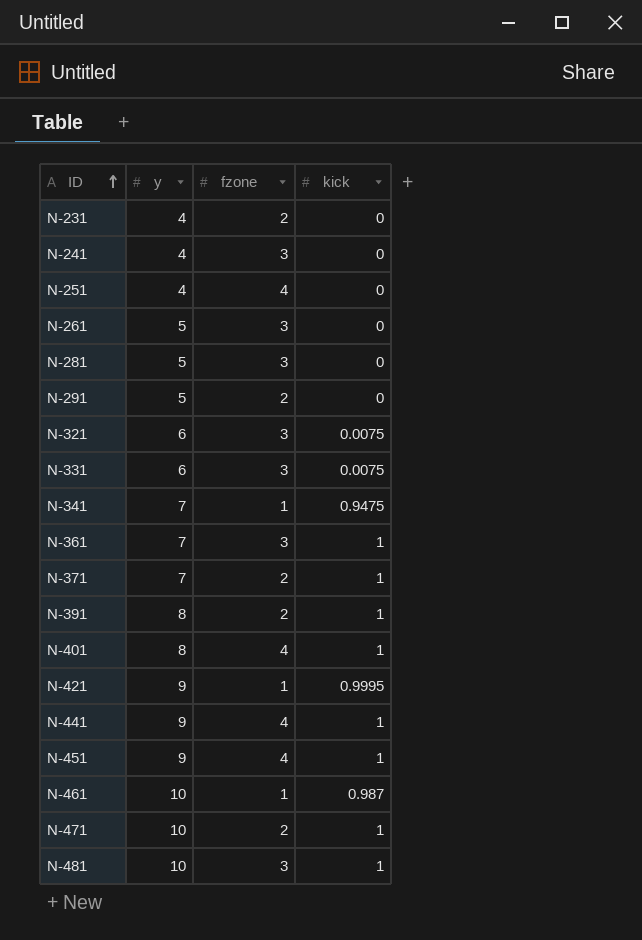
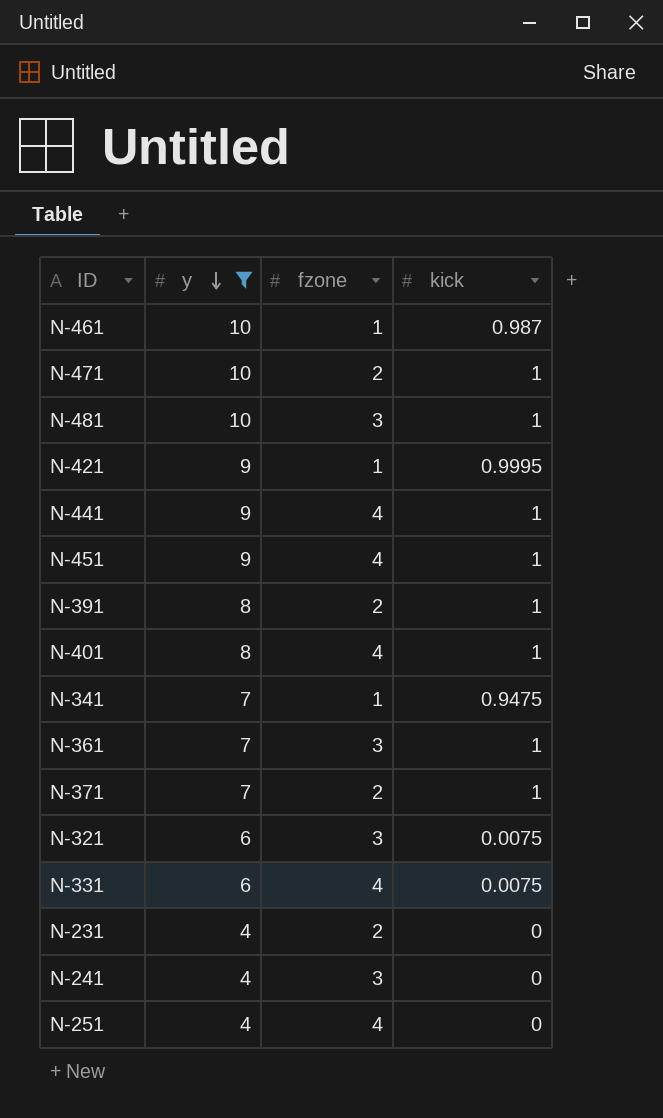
filter: none -> y != 5
row order: ID ascending -> y descending
N-331 | fzone: 3 -> 4

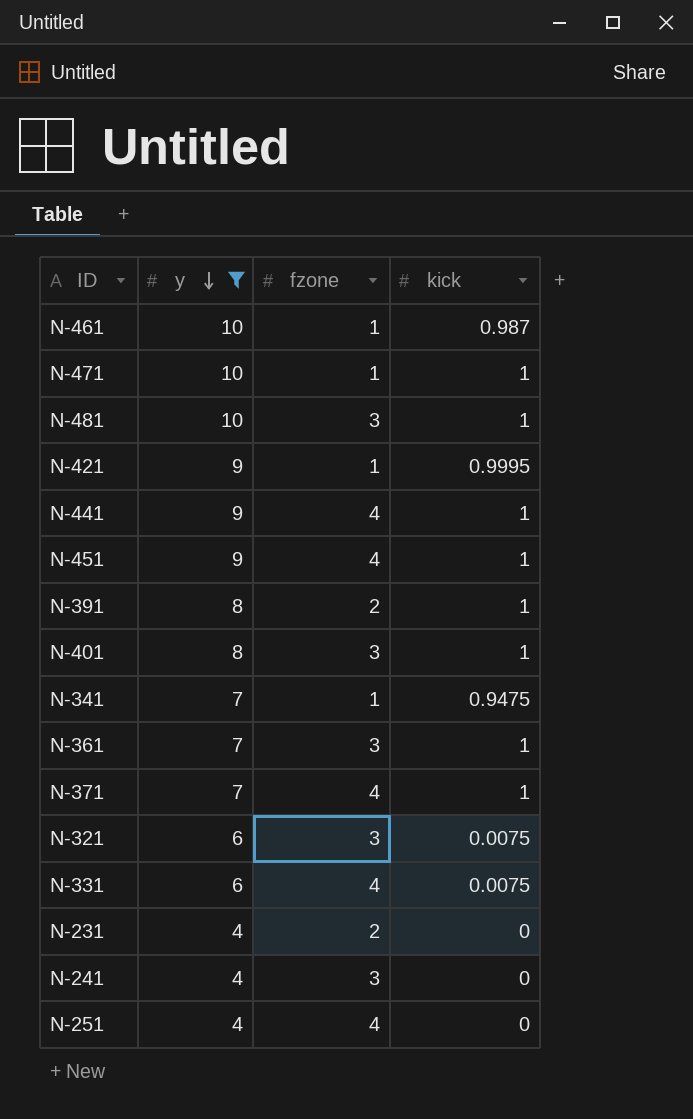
N-471 | fzone: 2 -> 1
N-401 | fzone: 4 -> 3
N-371 | fzone: 2 -> 4

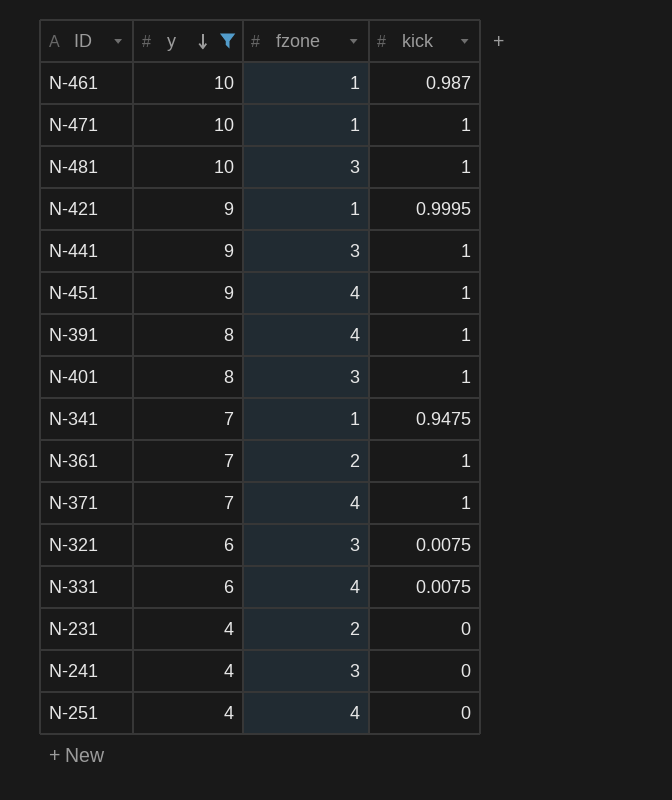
N-441 | fzone: 4 -> 3
N-391 | fzone: 2 -> 4
N-361 | fzone: 3 -> 2

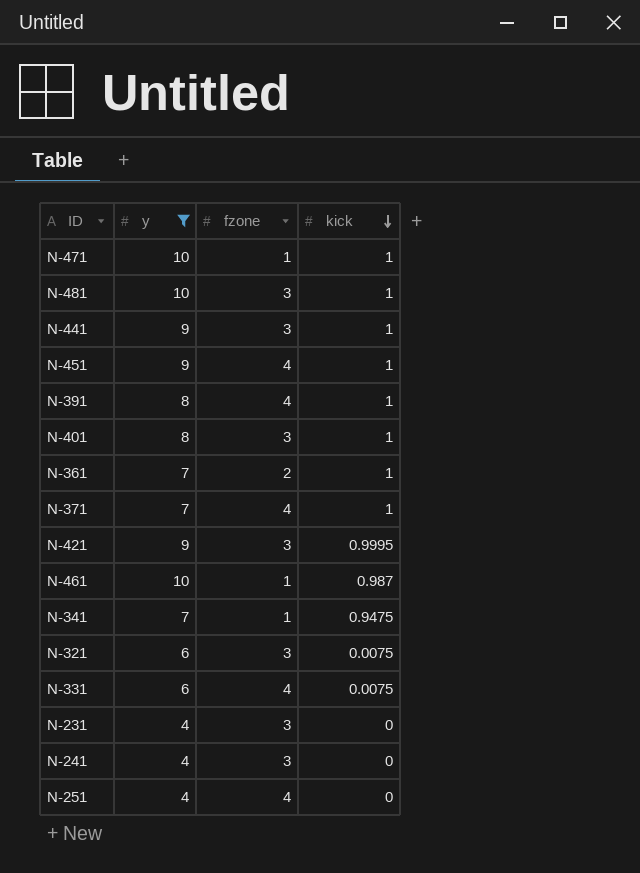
row order: y descending -> kick descending
N-421 | fzone: 1 -> 3
N-231 | fzone: 2 -> 3

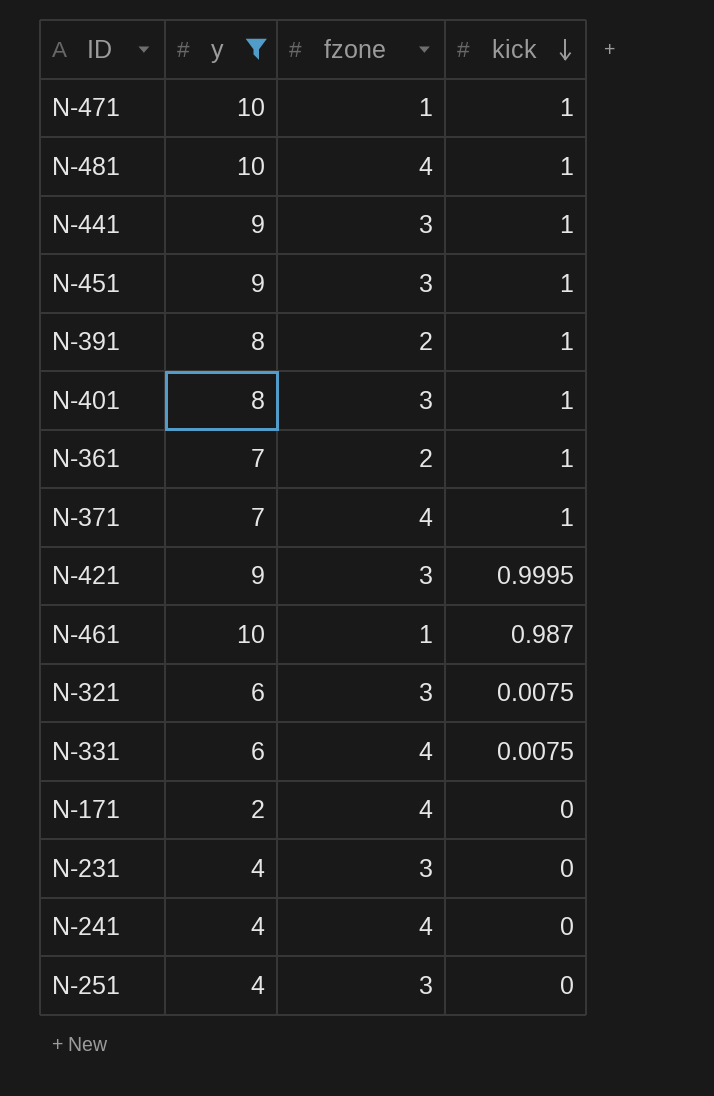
row N-341: 7 | 1 | 0.9475 -> none
N-481 | fzone: 3 -> 4
N-451 | fzone: 4 -> 3
N-391 | fzone: 4 -> 2
row N-171: none -> 2 | 4 | 0
N-241 | fzone: 3 -> 4
N-251 | fzone: 4 -> 3

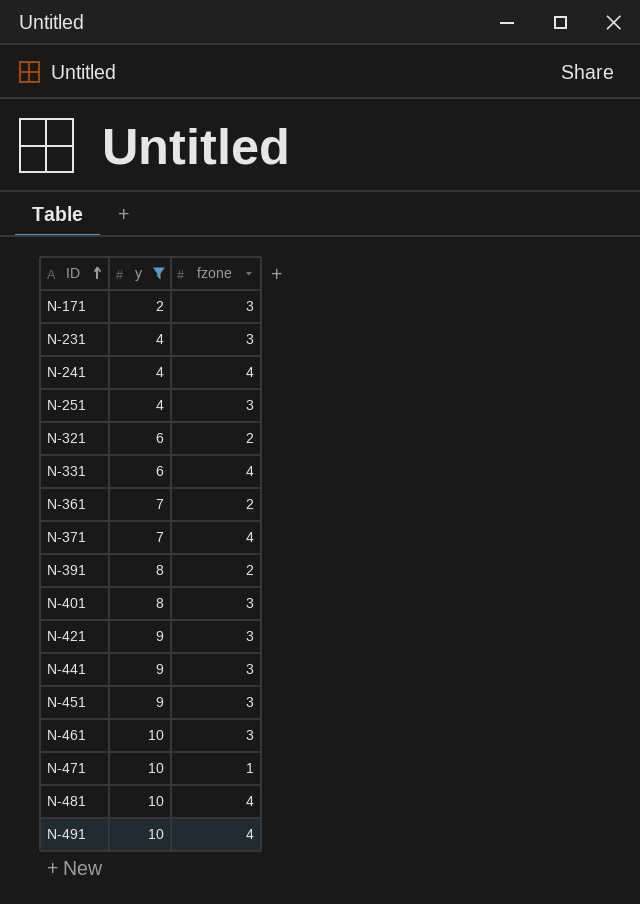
row order: kick descending -> ID ascending
column kick | position: 4 -> none
N-171 | fzone: 4 -> 3
N-321 | fzone: 3 -> 2
N-461 | fzone: 1 -> 3
row N-491: none -> 10 | 4

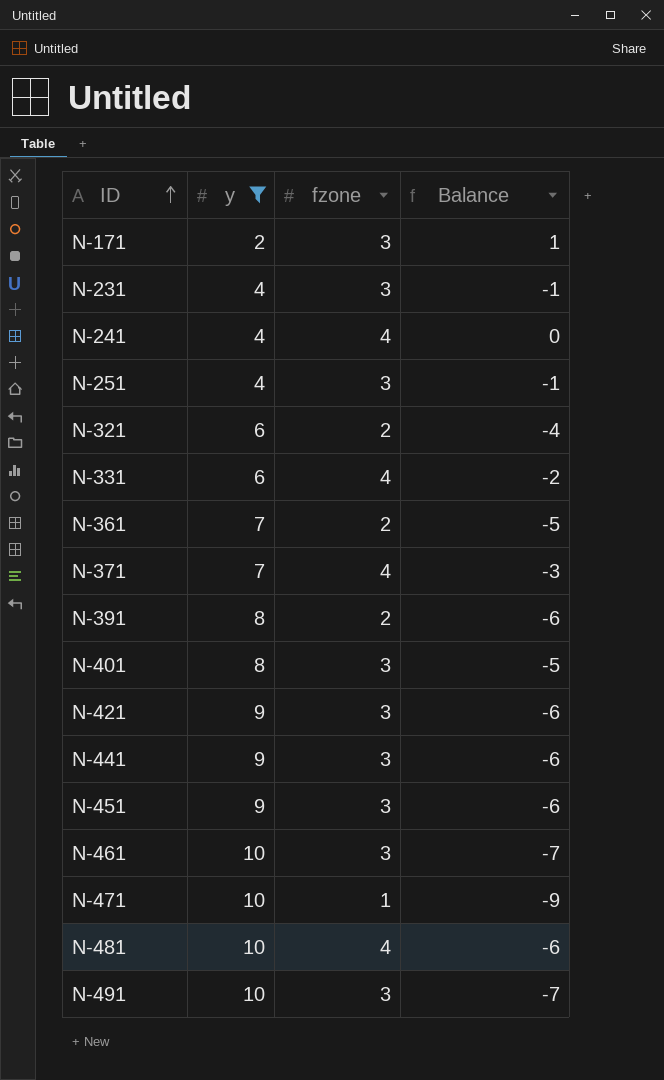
column Balance | formula: none -> [fzone] - [y]
N-491 | fzone: 4 -> 3

